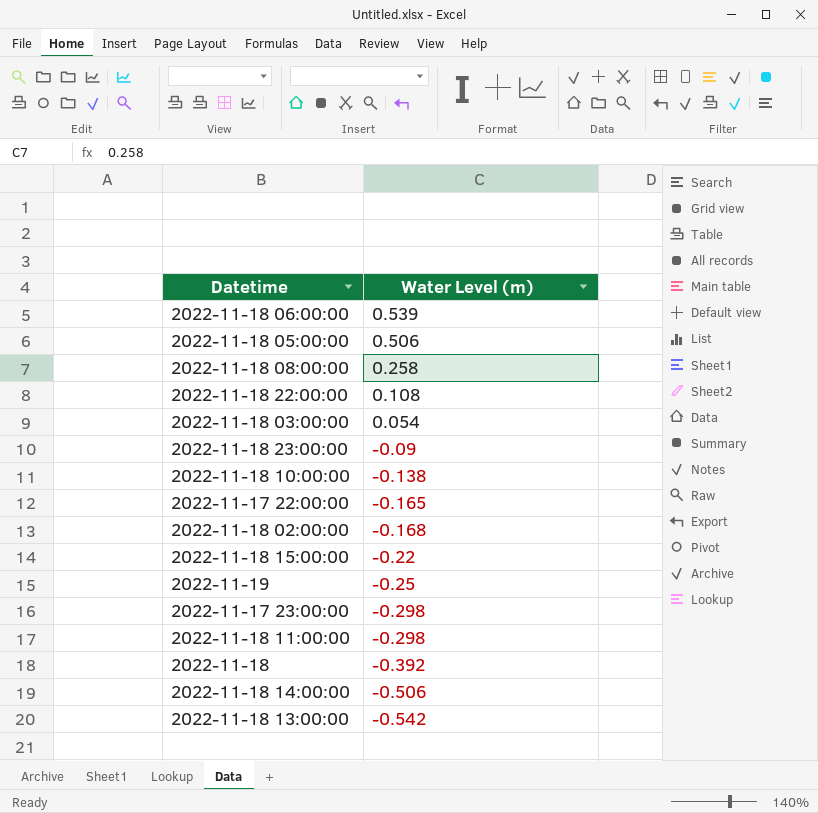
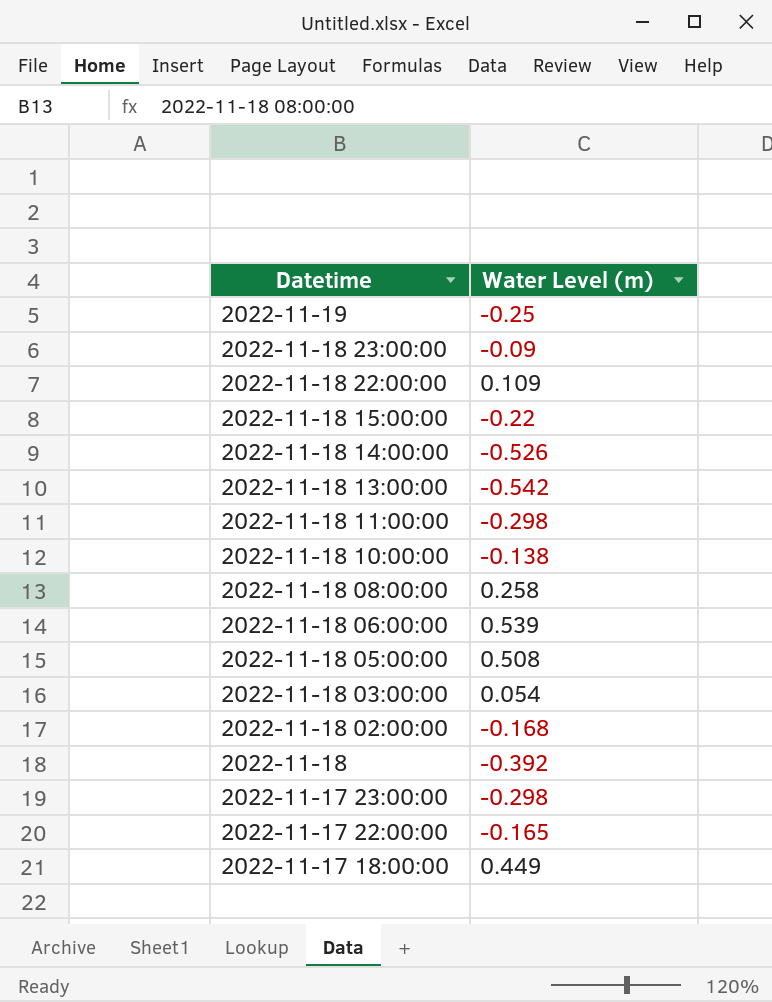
row order: Water Level (m) descending -> Datetime descending
2022-11-18 22:00:00 | Water Level (m): 0.108 -> 0.109
2022-11-18 14:00:00 | Water Level (m): -0.506 -> -0.526
2022-11-18 05:00:00 | Water Level (m): 0.506 -> 0.508
row 2022-11-17 18:00:00: none -> 0.449

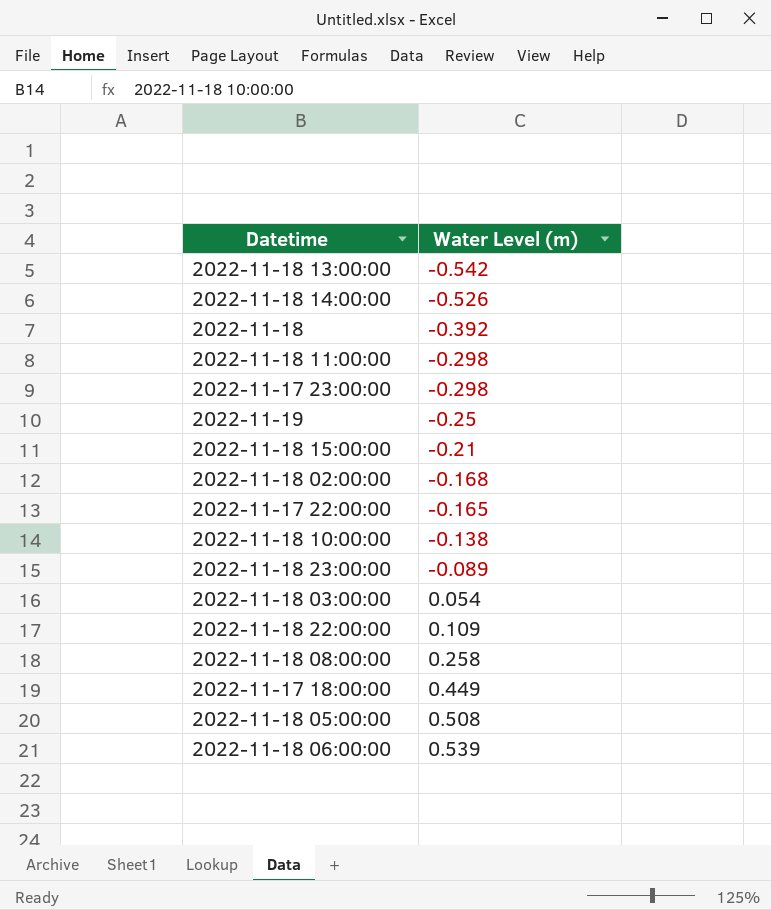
row order: Datetime descending -> Water Level (m) ascending
2022-11-18 15:00:00 | Water Level (m): -0.22 -> -0.21
2022-11-18 23:00:00 | Water Level (m): -0.09 -> -0.089

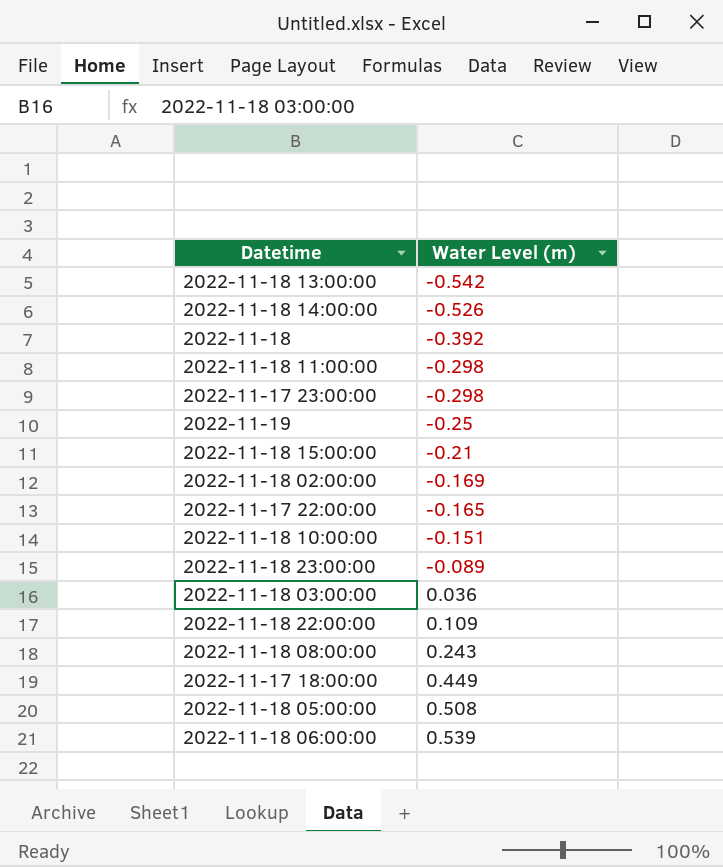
2022-11-18 02:00:00 | Water Level (m): -0.168 -> -0.169
2022-11-18 10:00:00 | Water Level (m): -0.138 -> -0.151
2022-11-18 03:00:00 | Water Level (m): 0.054 -> 0.036
2022-11-18 08:00:00 | Water Level (m): 0.258 -> 0.243

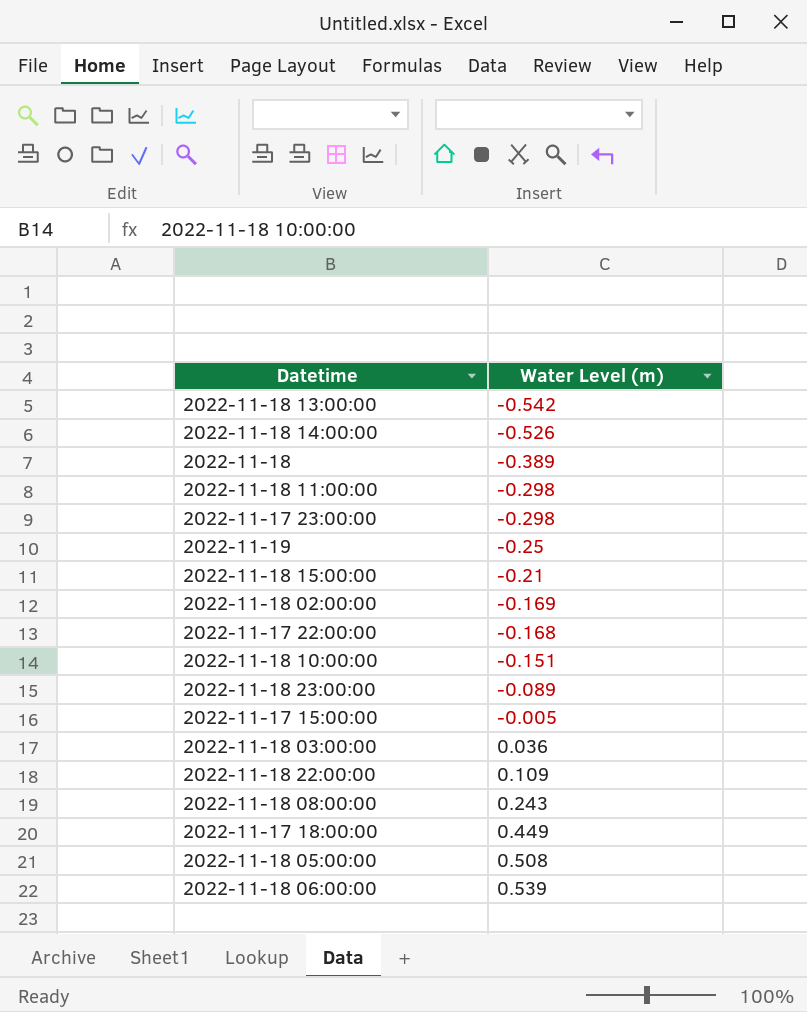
2022-11-18 | Water Level (m): -0.392 -> -0.389
2022-11-17 22:00:00 | Water Level (m): -0.165 -> -0.168
row 2022-11-17 15:00:00: none -> -0.005

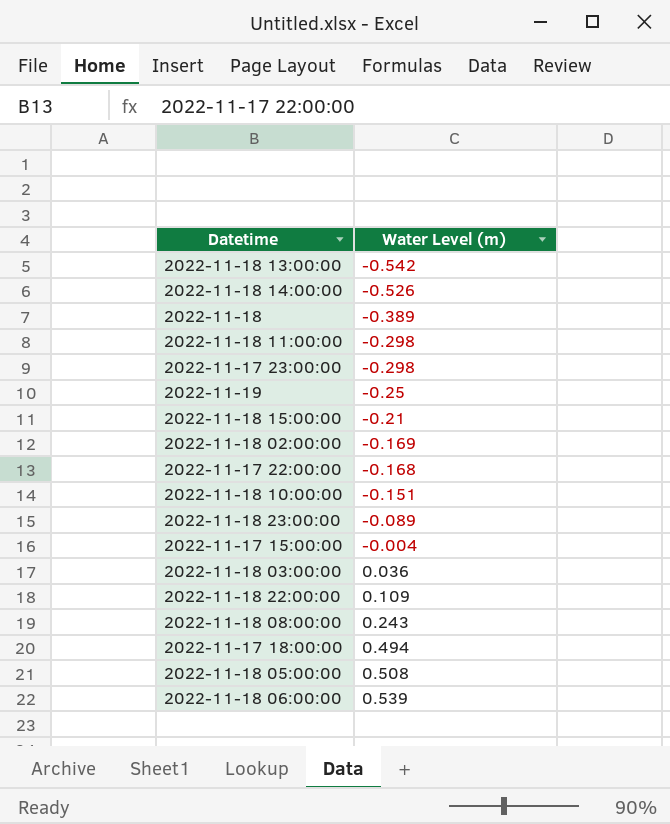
2022-11-17 15:00:00 | Water Level (m): -0.005 -> -0.004
2022-11-17 18:00:00 | Water Level (m): 0.449 -> 0.494

